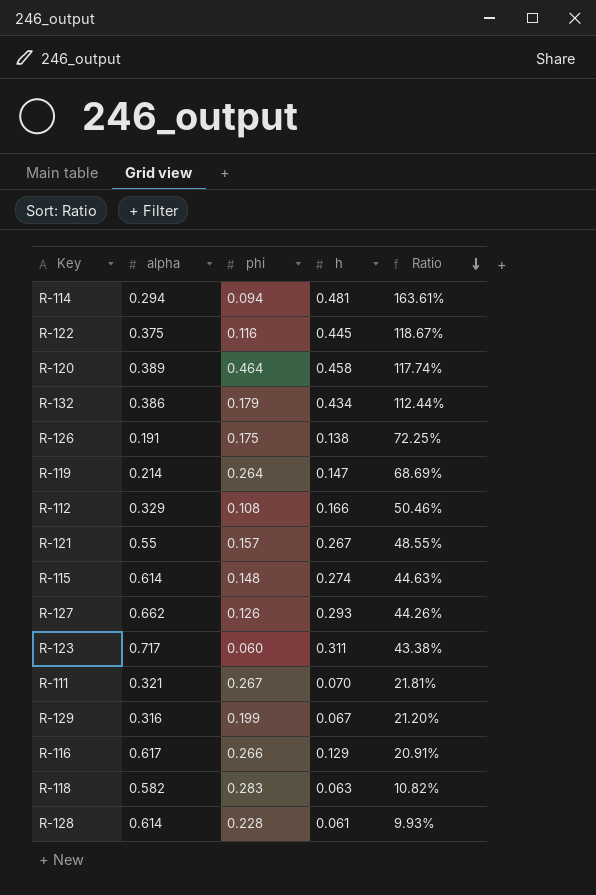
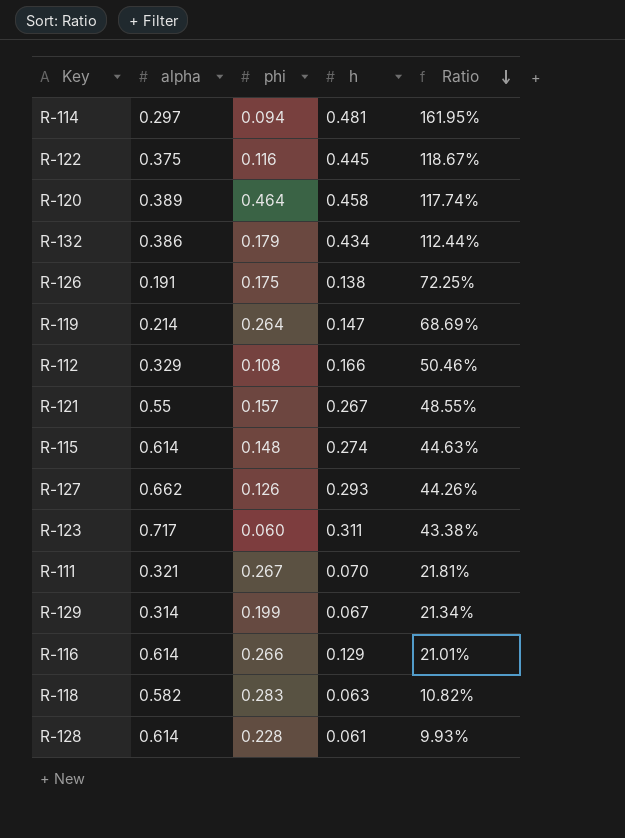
R-114 | alpha: 0.294 -> 0.297
R-114 | Ratio: 163.61% -> 161.95%
R-129 | alpha: 0.316 -> 0.314
R-129 | Ratio: 21.20% -> 21.34%
R-116 | alpha: 0.617 -> 0.614
R-116 | Ratio: 20.91% -> 21.01%

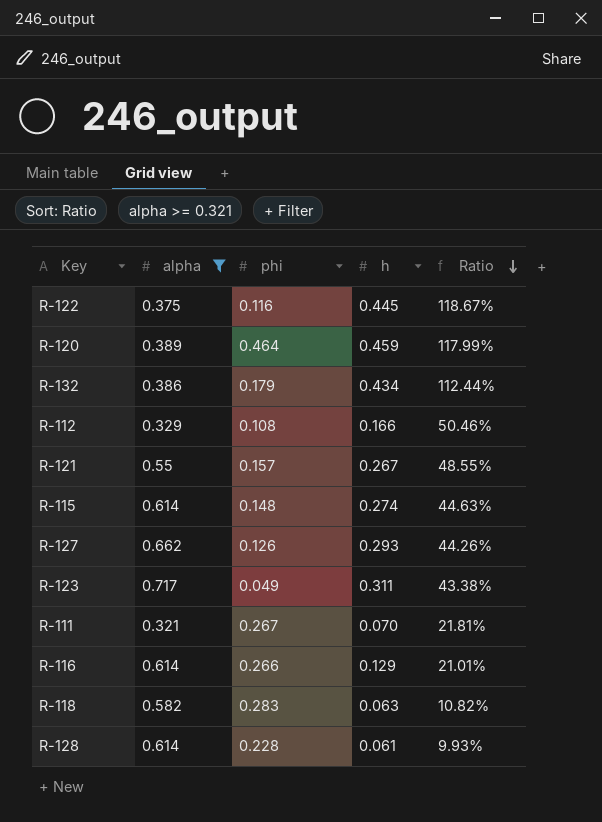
filter: none -> alpha >= 0.321
R-120 | h: 0.458 -> 0.459
R-120 | Ratio: 117.74% -> 117.99%
R-123 | phi: 0.060 -> 0.049

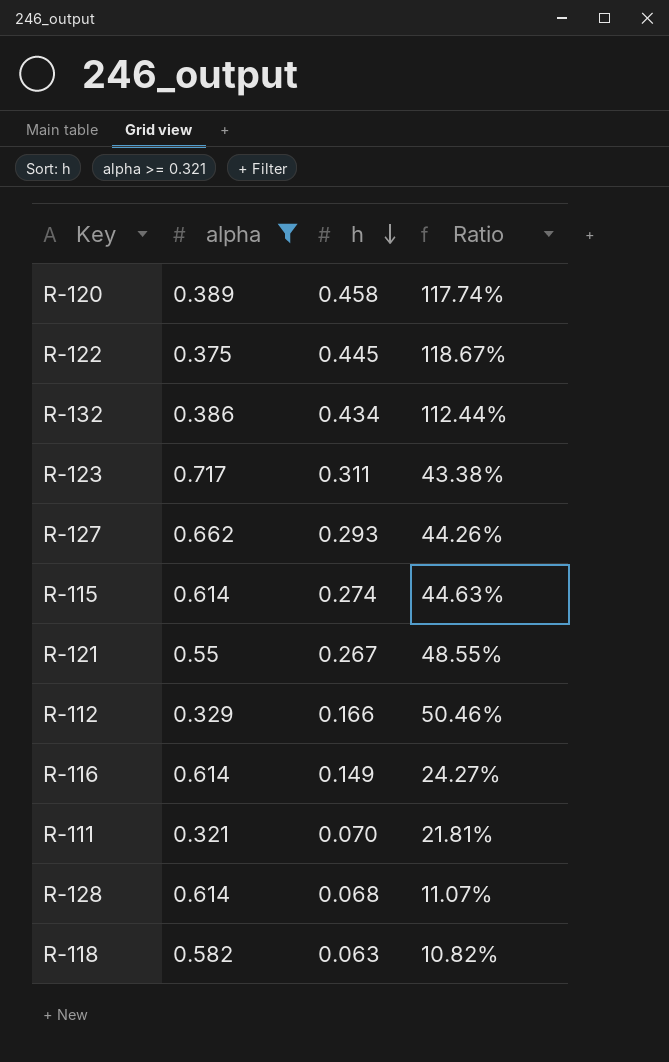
row order: Ratio descending -> h descending
column phi | position: 3 -> none
R-120 | h: 0.459 -> 0.458
R-120 | Ratio: 117.99% -> 117.74%
R-116 | h: 0.129 -> 0.149
R-116 | Ratio: 21.01% -> 24.27%
R-128 | h: 0.061 -> 0.068
R-128 | Ratio: 9.93% -> 11.07%

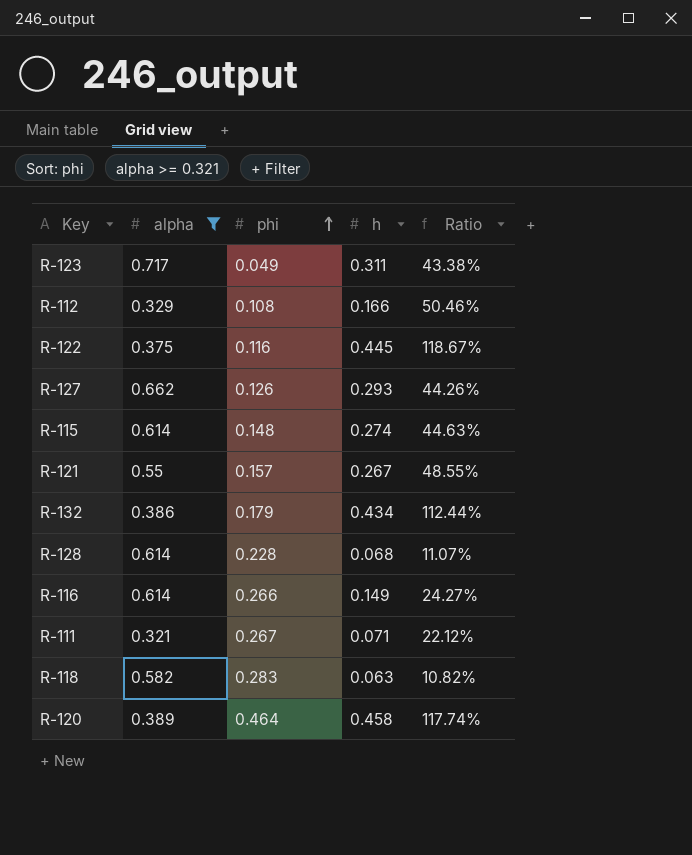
row order: h descending -> phi ascending
column phi | position: none -> 3
R-111 | h: 0.070 -> 0.071
R-111 | Ratio: 21.81% -> 22.12%

